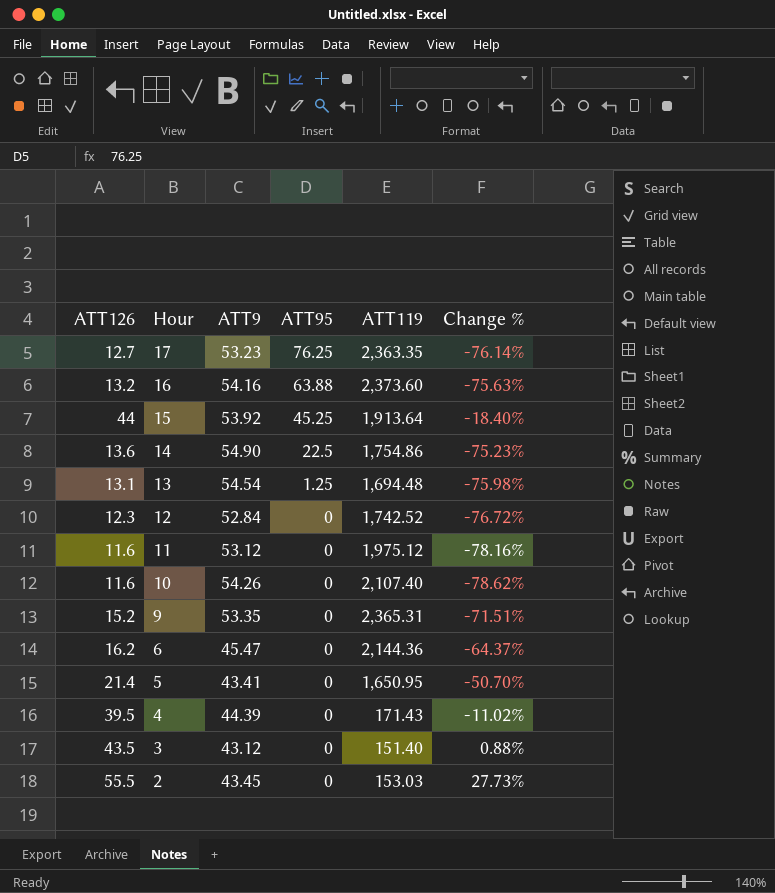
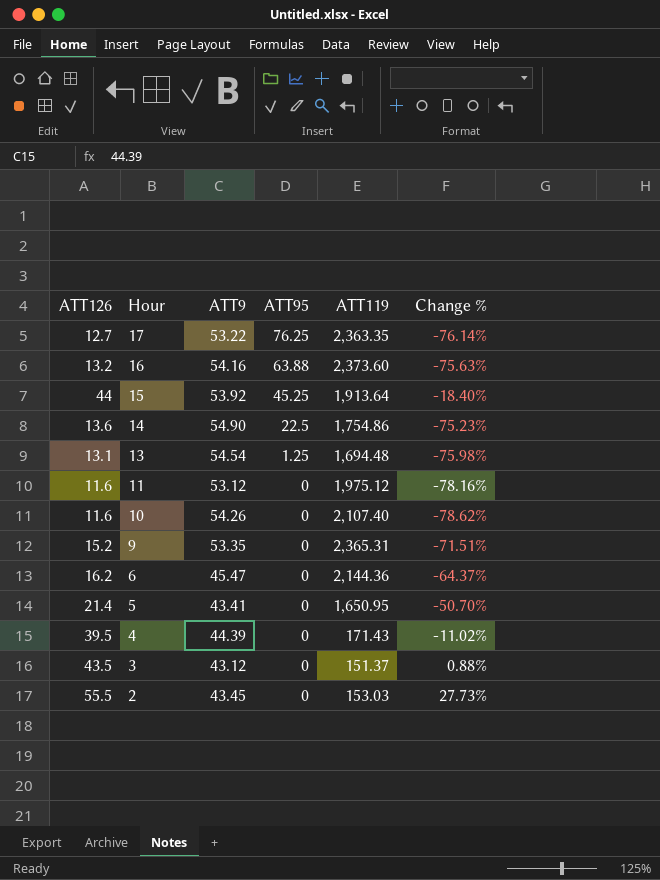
row 12: 12.3 | 52.84 | 0 | 1,742.52 | -76.72% -> none
17 | ATT9: 53.23 -> 53.22
3 | ATT119: 151.40 -> 151.37

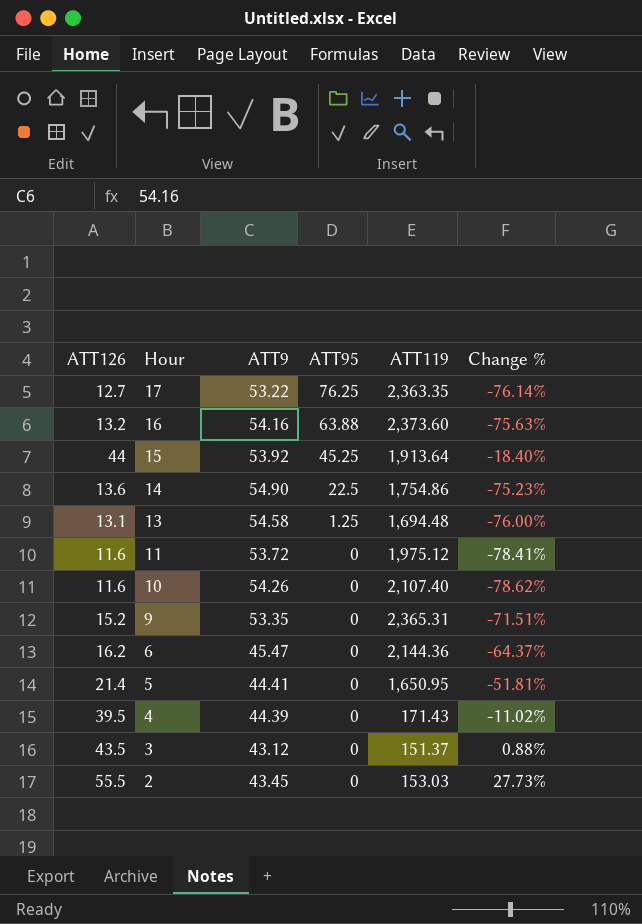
13 | ATT9: 54.54 -> 54.58
13 | Change %: -75.98% -> -76.00%
11 | ATT9: 53.12 -> 53.72
11 | Change %: -78.16% -> -78.41%
5 | ATT9: 43.41 -> 44.41
5 | Change %: -50.70% -> -51.81%

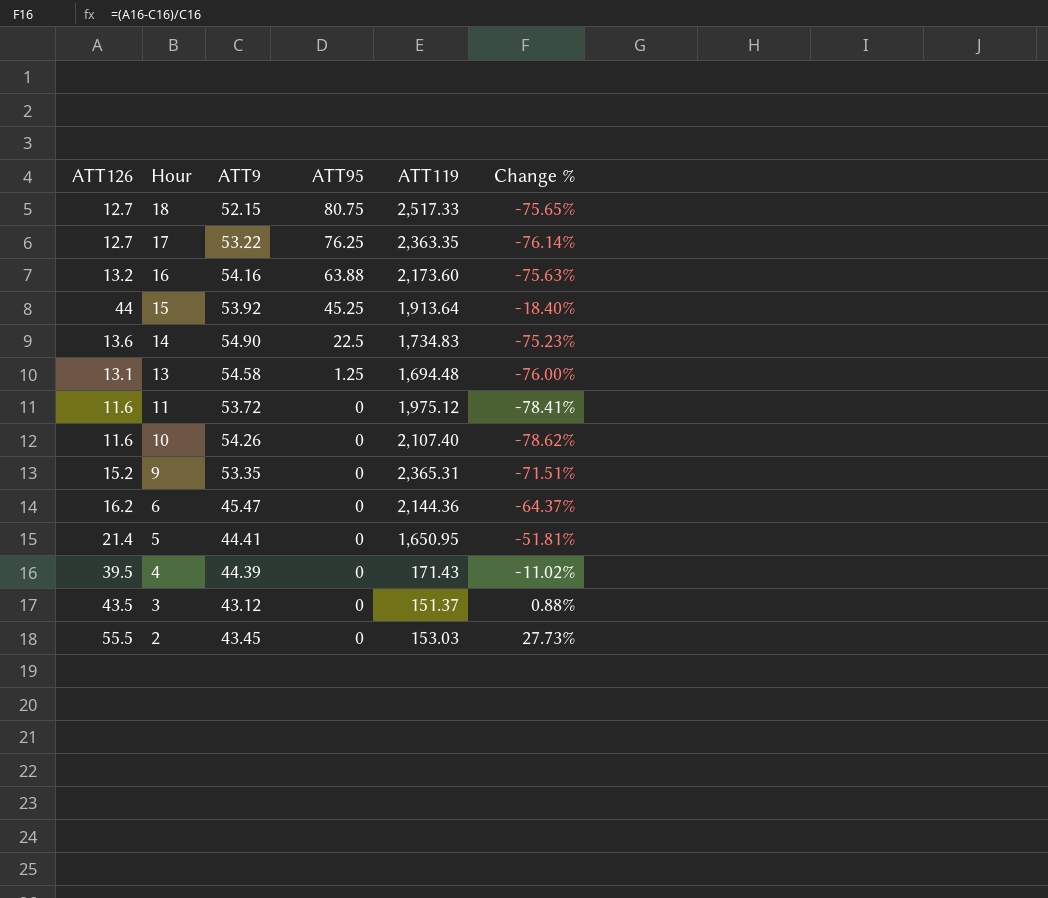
row 18: none -> 12.7 | 52.15 | 80.75 | 2,517.33 | -75.65%
16 | ATT119: 2,373.60 -> 2,173.60
14 | ATT119: 1,754.86 -> 1,734.83

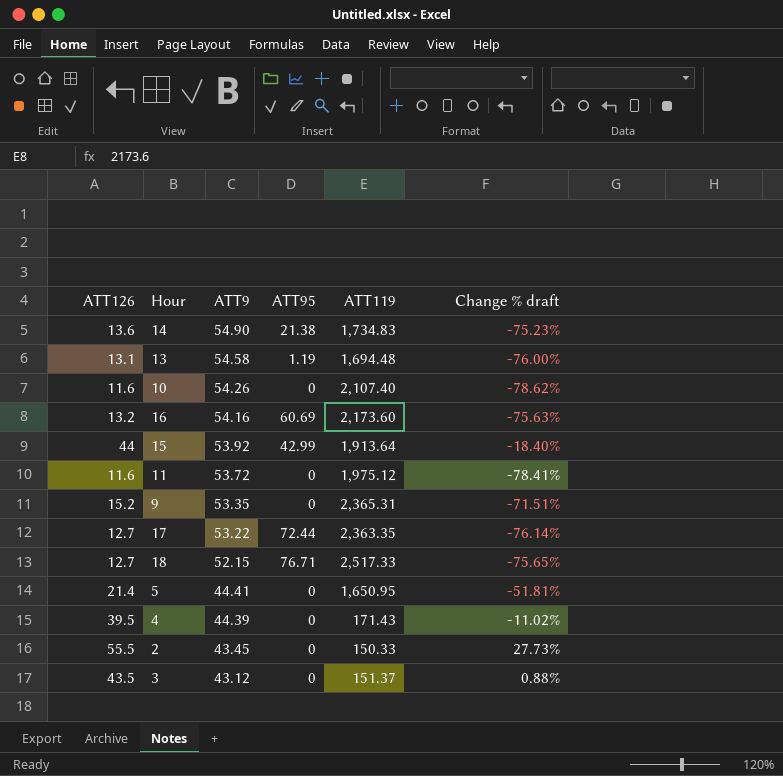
row order: Hour descending -> ATT9 descending
column name: Change % -> Change % draft
row 6: 16.2 | 45.47 | 0 | 2,144.36 | -64.37% -> none
14 | ATT95: 22.5 -> 21.38
13 | ATT95: 1.25 -> 1.19
16 | ATT95: 63.88 -> 60.69
15 | ATT95: 45.25 -> 42.99
17 | ATT95: 76.25 -> 72.44
18 | ATT95: 80.75 -> 76.71
2 | ATT119: 153.03 -> 150.33

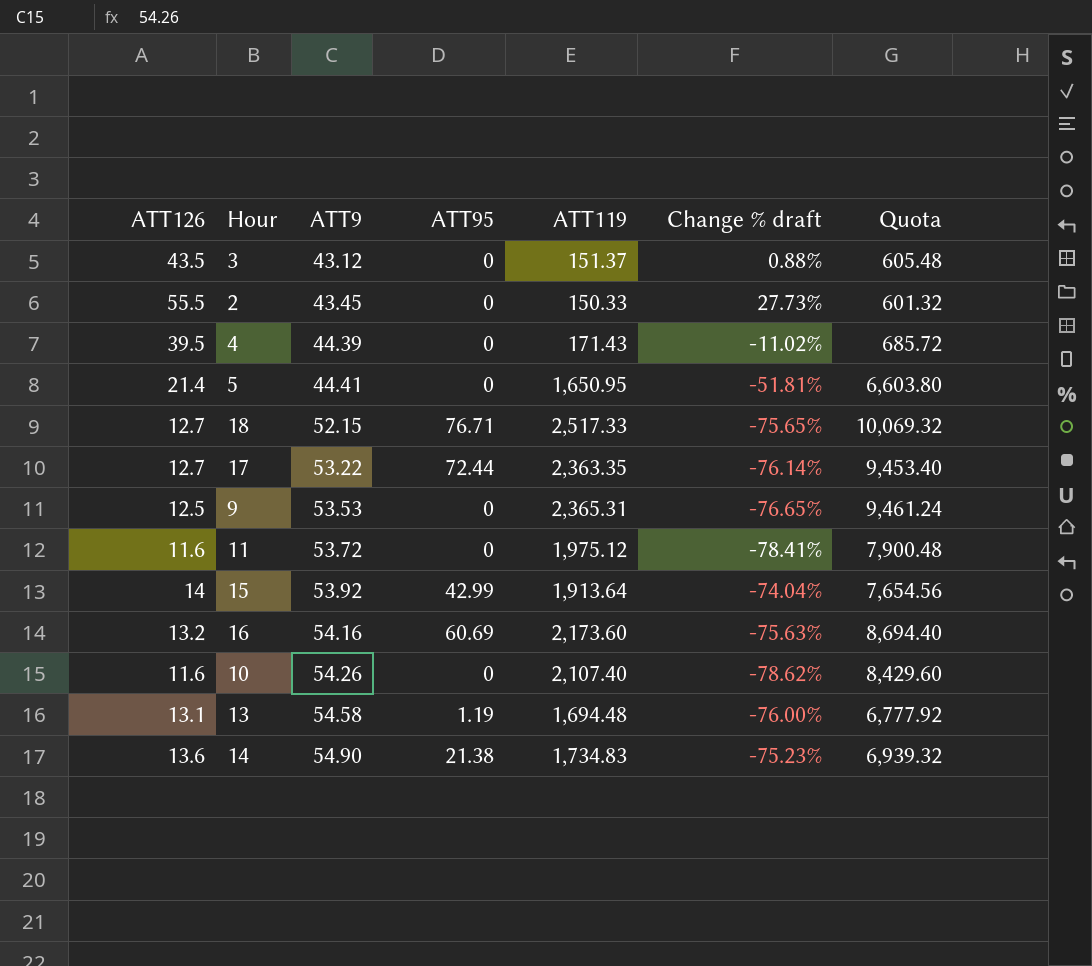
row order: ATT9 descending -> ATT9 ascending
column Quota | formula: none -> [ATT119] * 4
9 | ATT126: 15.2 -> 12.5
9 | ATT9: 53.35 -> 53.53
9 | Change % draft: -71.51% -> -76.65%
15 | ATT126: 44 -> 14
15 | Change % draft: -18.40% -> -74.04%

